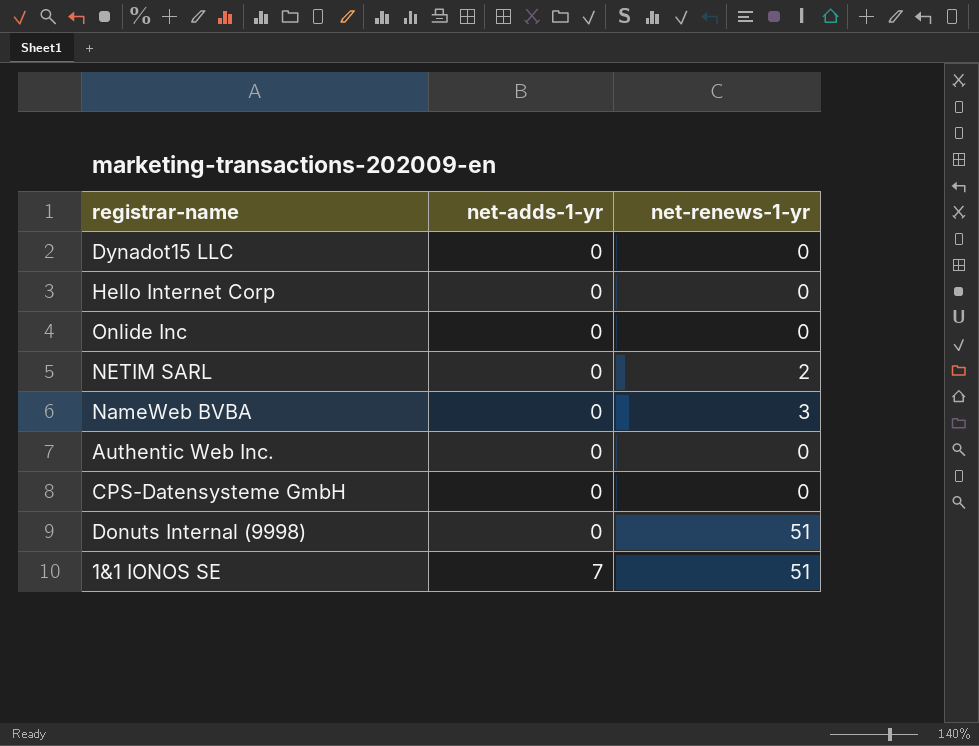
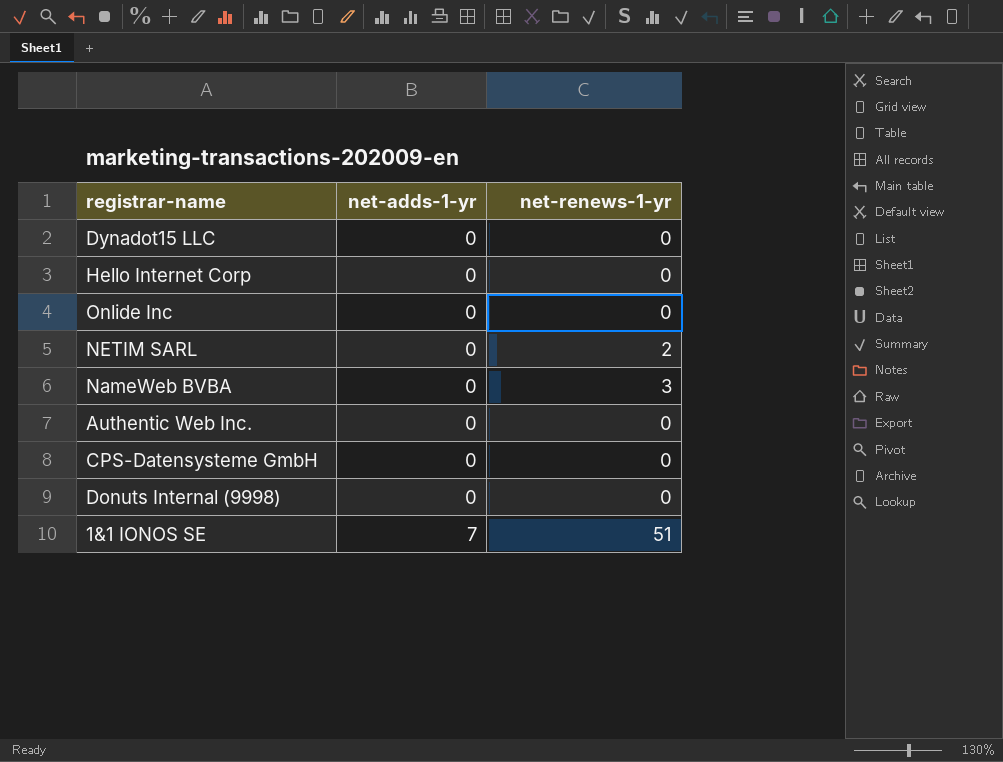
Donuts Internal (9998) | net-renews-1-yr: 51 -> 0

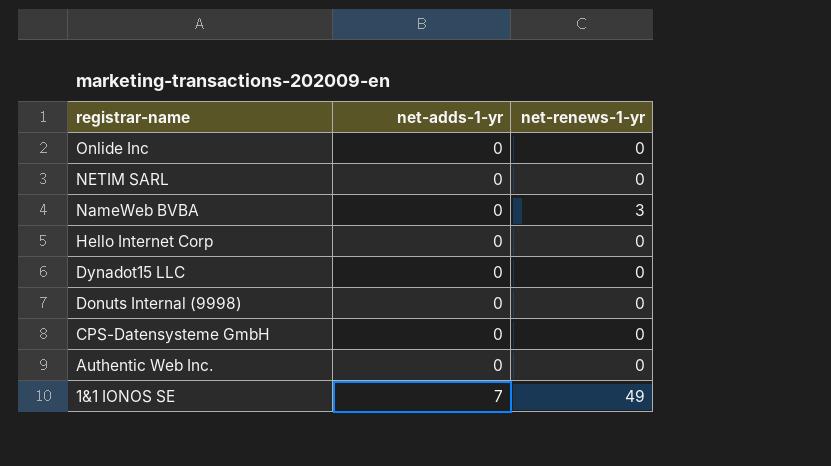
row order: net-adds-1-yr ascending -> registrar-name descending
NETIM SARL | net-renews-1-yr: 2 -> 0
1&1 IONOS SE | net-renews-1-yr: 51 -> 49

